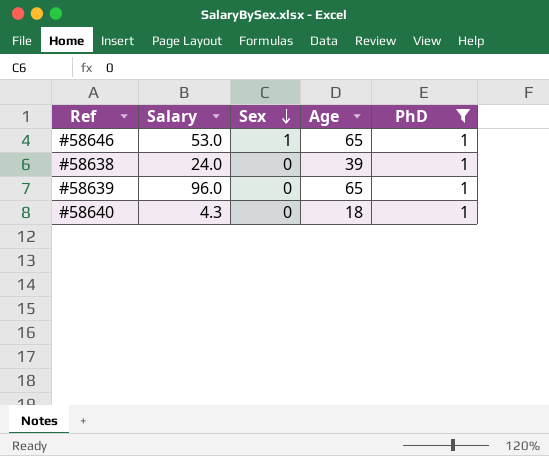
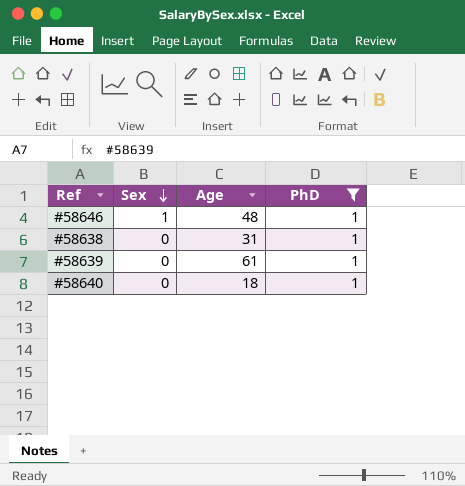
column Salary | position: 2 -> none
#58646 | Age: 65 -> 48
#58638 | Age: 39 -> 31
#58639 | Age: 65 -> 61

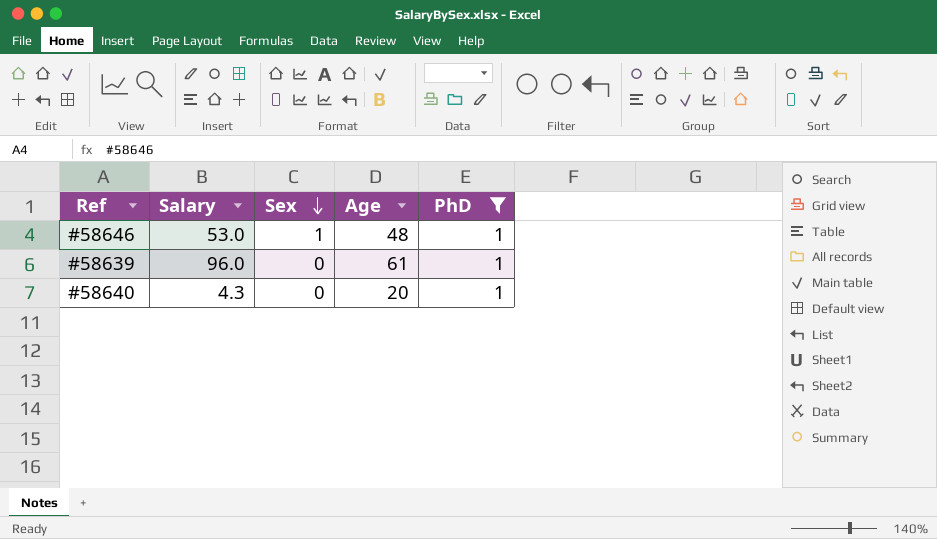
column Salary | position: none -> 2
row #58638: 0 | 31 | 1 -> none
#58640 | Age: 18 -> 20

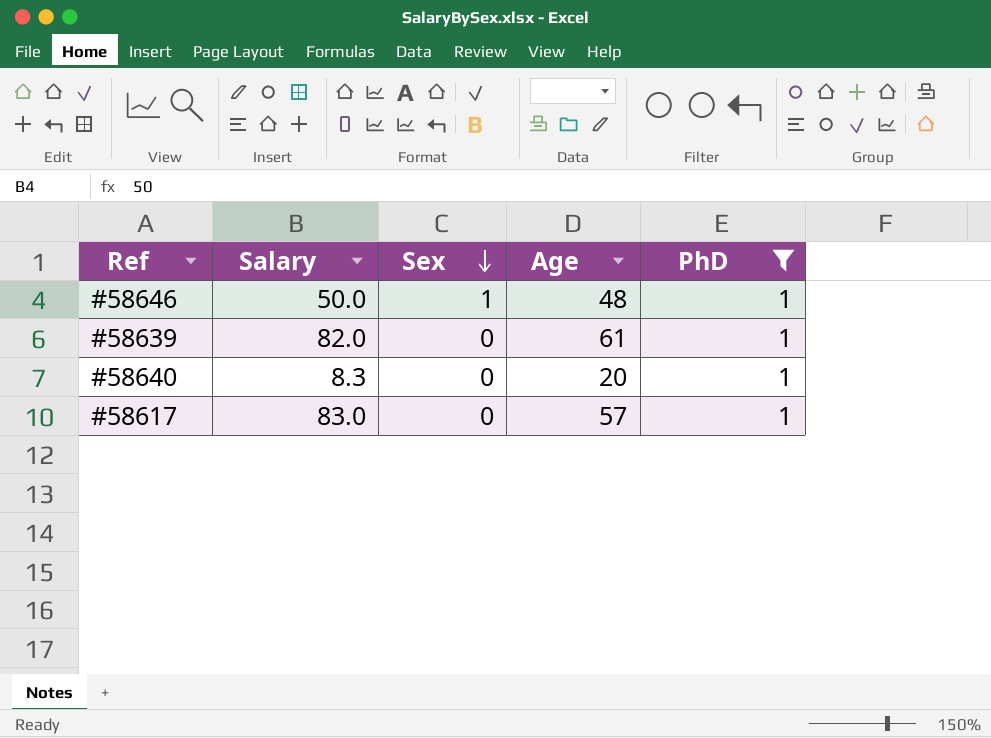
#58646 | Salary: 53.0 -> 50.0
#58639 | Salary: 96.0 -> 82.0
#58640 | Salary: 4.3 -> 8.3
row #58617: none -> 83.0 | 0 | 57 | 1

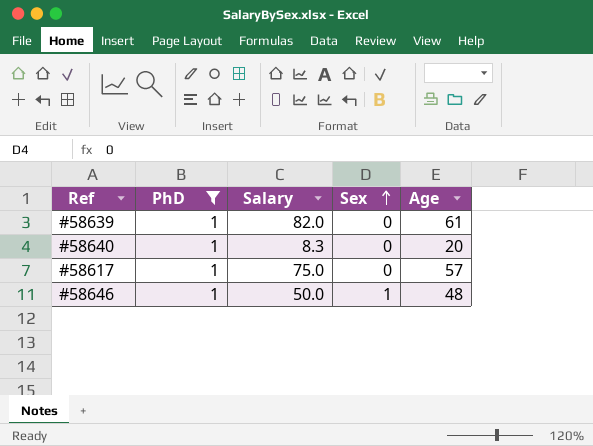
row order: Sex descending -> Sex ascending
column PhD | position: 5 -> 2
#58617 | Salary: 83.0 -> 75.0

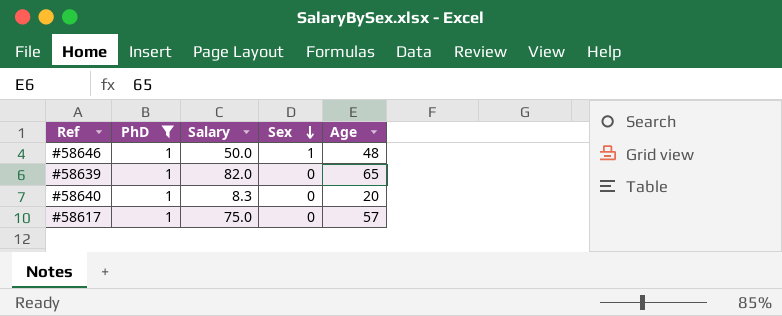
row order: Sex ascending -> Sex descending
#58639 | Age: 61 -> 65

